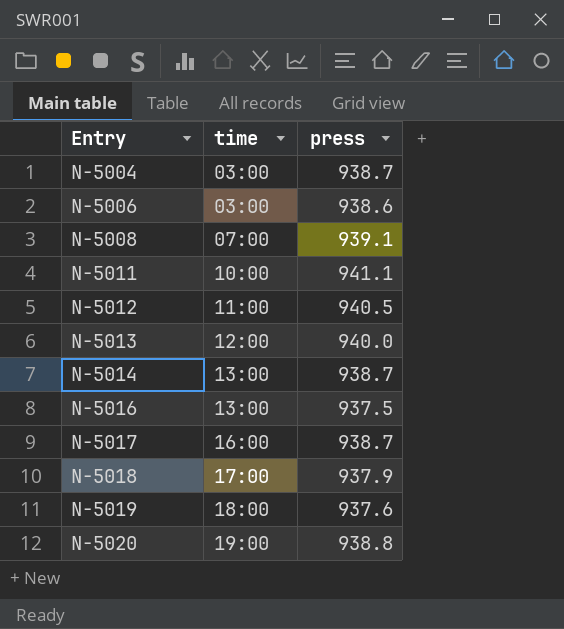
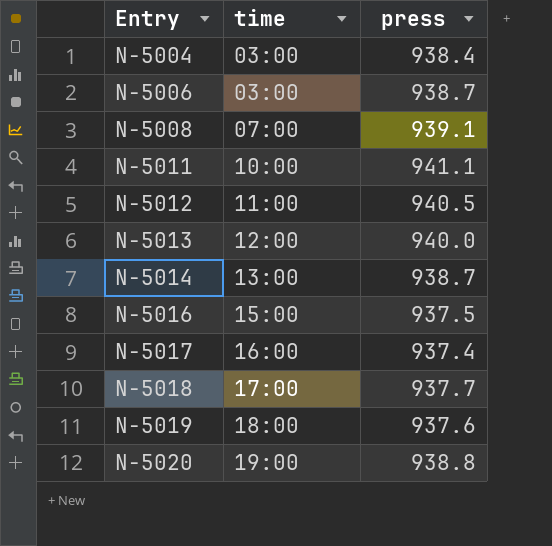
N-5004 | press: 938.7 -> 938.4
N-5006 | press: 938.6 -> 938.7
N-5016 | time: 13:00 -> 15:00
N-5017 | press: 938.7 -> 937.4
N-5018 | press: 937.9 -> 937.7

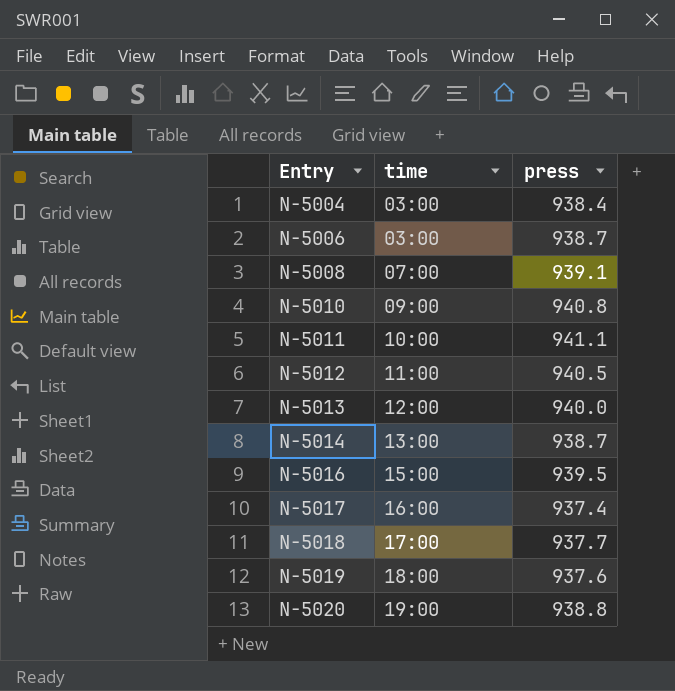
row N-5010: none -> 09:00 | 940.8
N-5016 | press: 937.5 -> 939.5

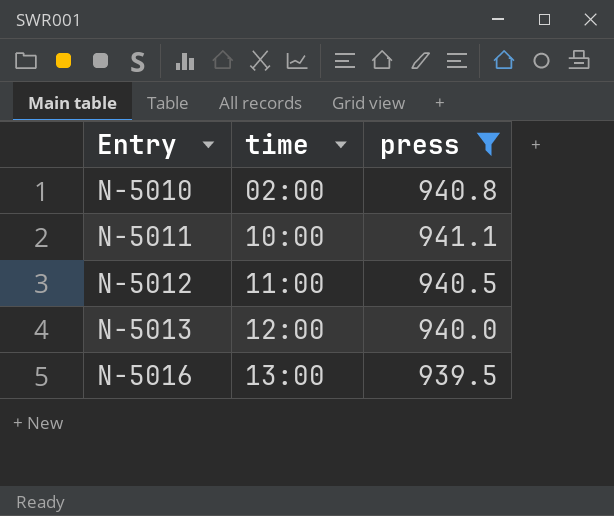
filter: none -> press >= 939.5
N-5010 | time: 09:00 -> 02:00
N-5016 | time: 15:00 -> 13:00

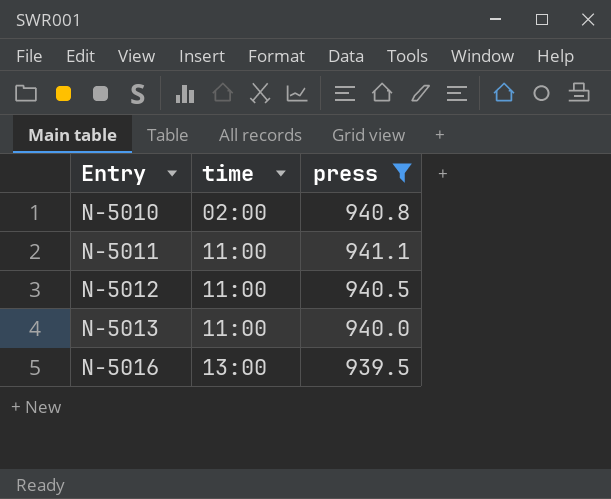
N-5011 | time: 10:00 -> 11:00
N-5013 | time: 12:00 -> 11:00

